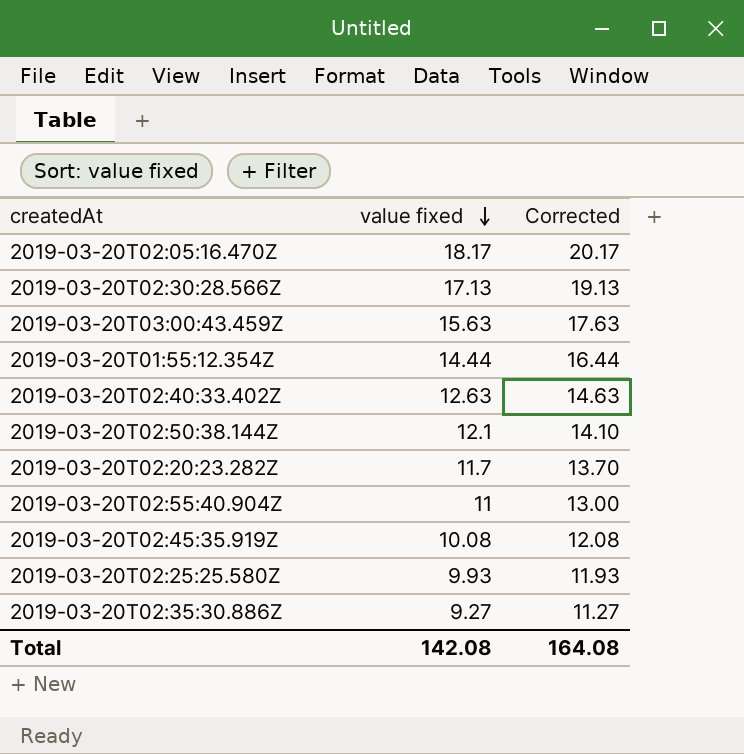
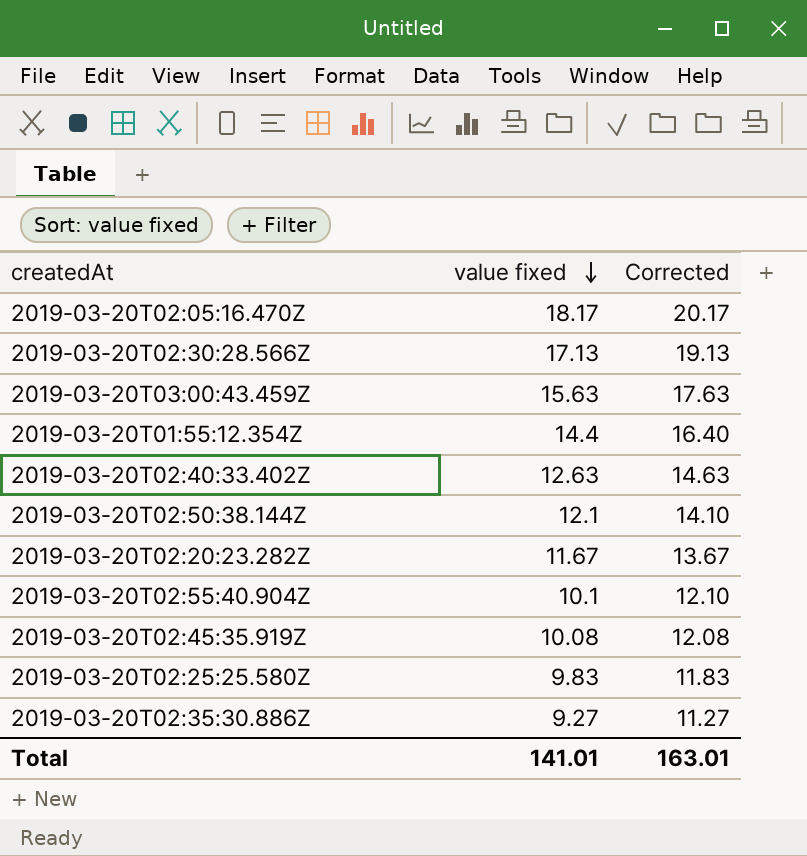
2019-03-20T01:55:12.354Z | value fixed: 14.44 -> 14.4
2019-03-20T01:55:12.354Z | Corrected: 16.44 -> 16.40
2019-03-20T02:20:23.282Z | value fixed: 11.7 -> 11.67
2019-03-20T02:20:23.282Z | Corrected: 13.70 -> 13.67
2019-03-20T02:55:40.904Z | value fixed: 11 -> 10.1
2019-03-20T02:55:40.904Z | Corrected: 13.00 -> 12.10
2019-03-20T02:25:25.580Z | value fixed: 9.93 -> 9.83
2019-03-20T02:25:25.580Z | Corrected: 11.93 -> 11.83
Total | value fixed: 142.08 -> 141.01
Total | Corrected: 164.08 -> 163.01

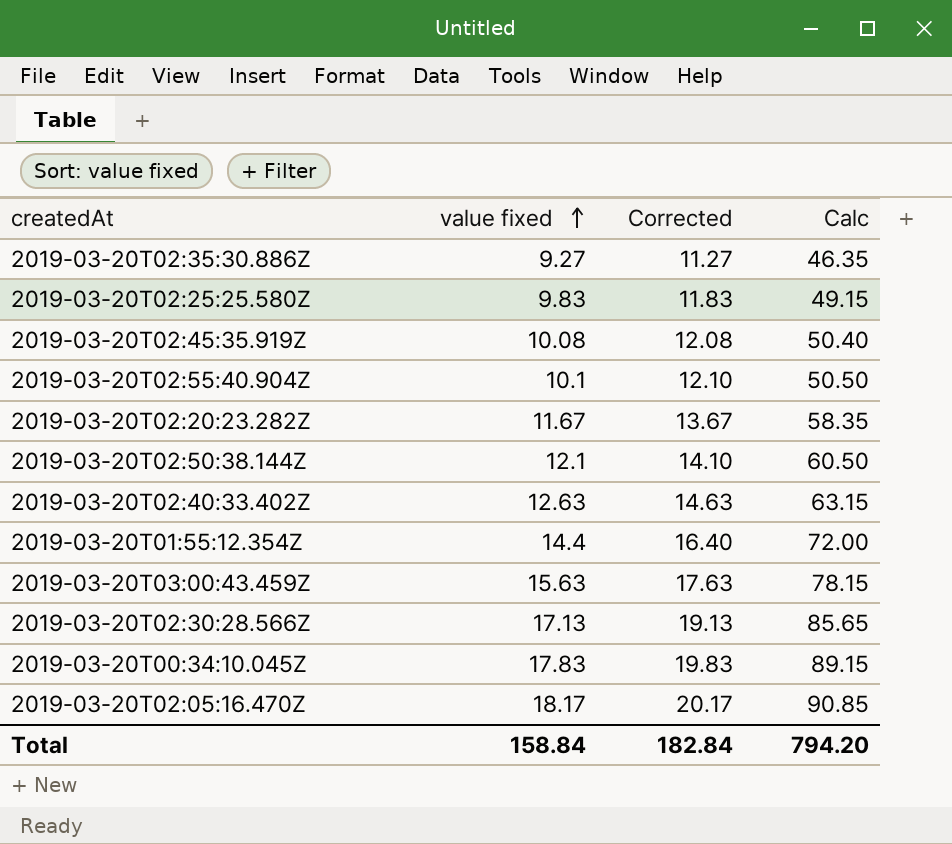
row order: value fixed descending -> value fixed ascending
column Calc | formula: none -> [value fixed] * 5
row 2019-03-20T00:34:10.045Z: none -> 17.83 | 19.83 | 89.15
Total | value fixed: 141.01 -> 158.84
Total | Corrected: 163.01 -> 182.84

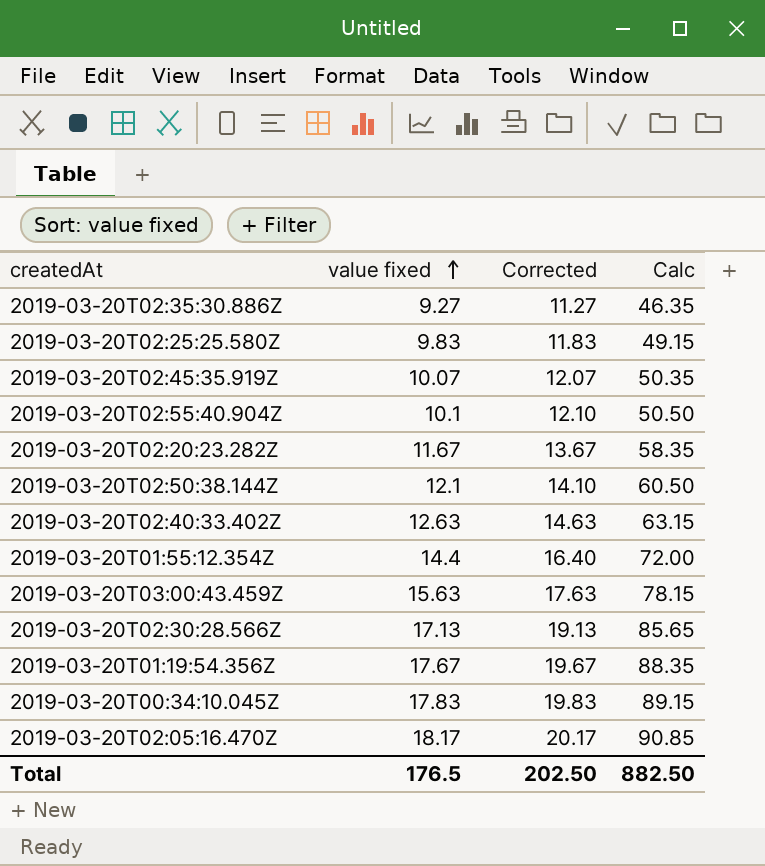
2019-03-20T02:45:35.919Z | value fixed: 10.08 -> 10.07
2019-03-20T02:45:35.919Z | Corrected: 12.08 -> 12.07
2019-03-20T02:45:35.919Z | Calc: 50.40 -> 50.35
row 2019-03-20T01:19:54.356Z: none -> 17.67 | 19.67 | 88.35
Total | value fixed: 158.84 -> 176.5
Total | Corrected: 182.84 -> 202.50
Total | Calc: 794.20 -> 882.50

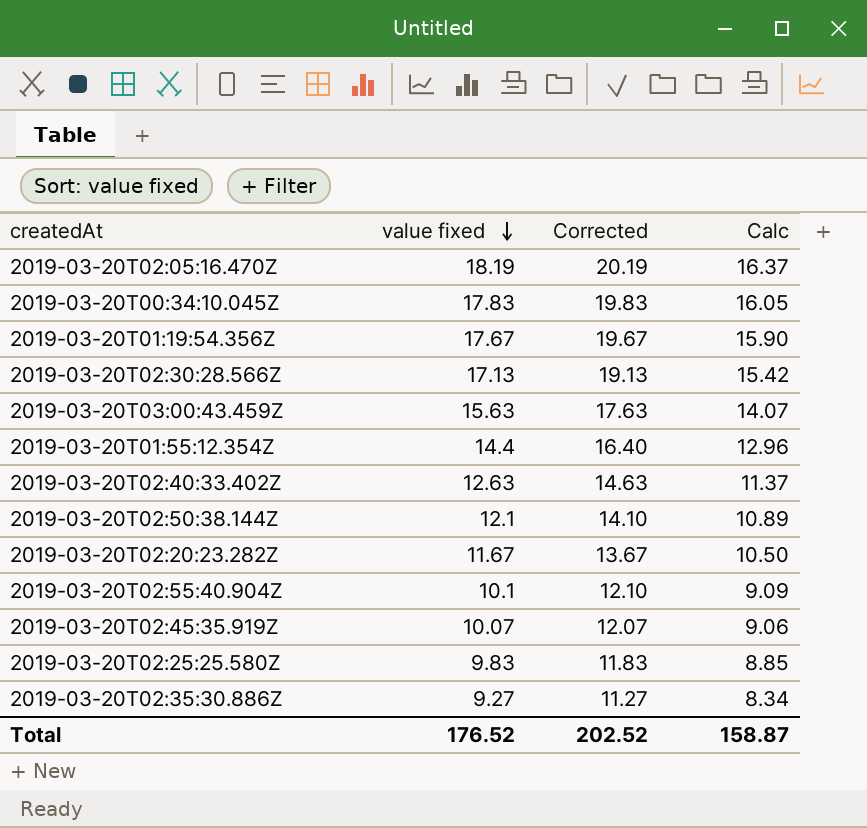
row order: value fixed ascending -> value fixed descending
column Calc | formula: [value fixed] * 5 -> [value fixed] * 0.9
2019-03-20T02:05:16.470Z | value fixed: 18.17 -> 18.19
2019-03-20T02:05:16.470Z | Corrected: 20.17 -> 20.19
Total | value fixed: 176.5 -> 176.52
Total | Corrected: 202.50 -> 202.52
Total | Calc: 882.50 -> 158.87

